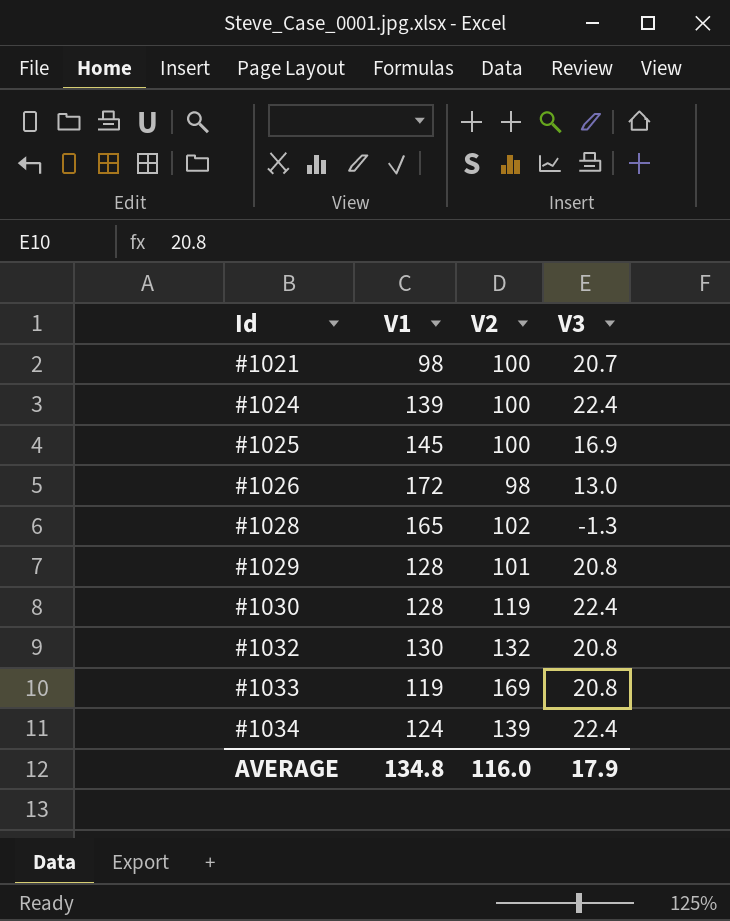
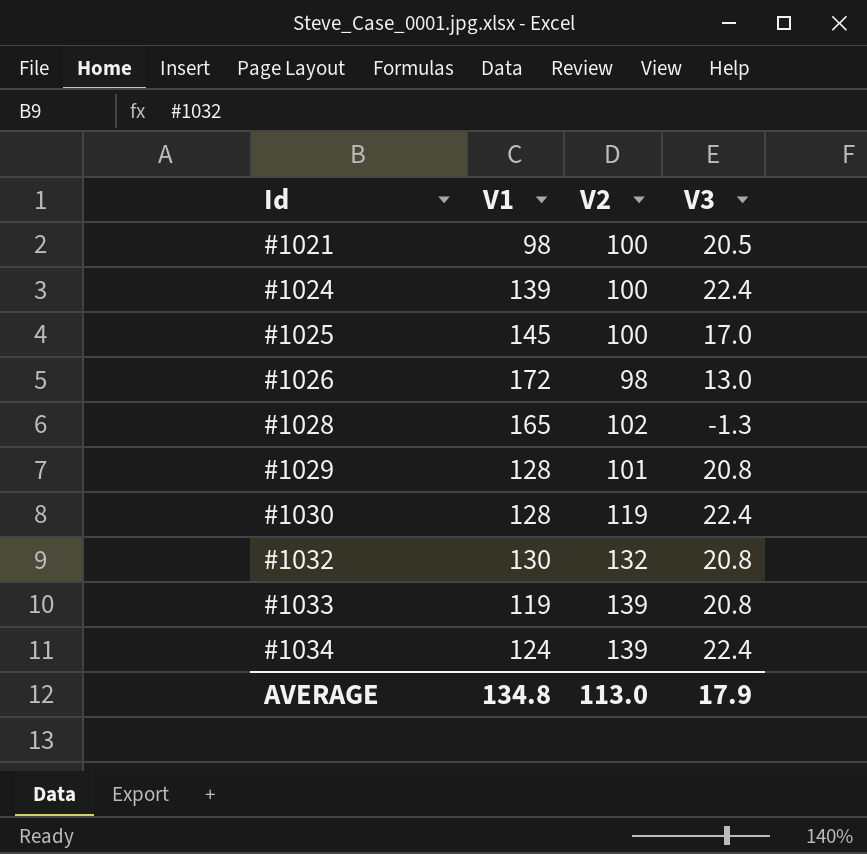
#1021 | V3: 20.7 -> 20.5
#1025 | V3: 16.9 -> 17.0
#1033 | V2: 169 -> 139
AVERAGE | V2: 116.0 -> 113.0

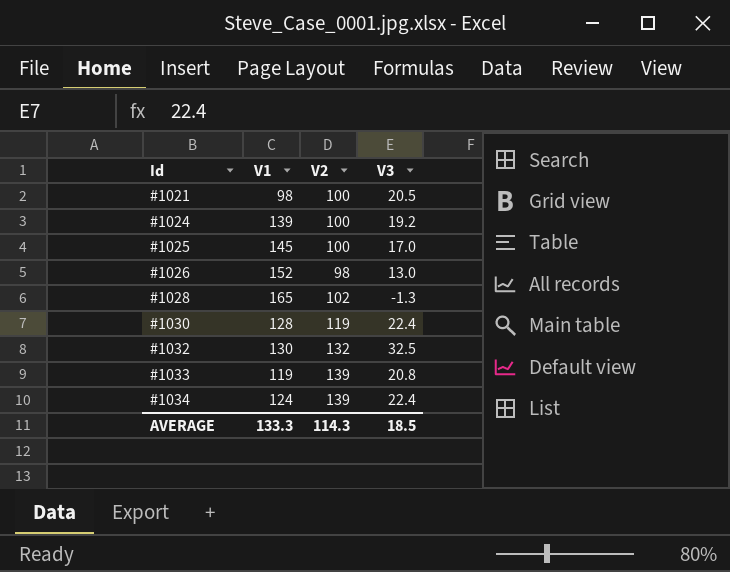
row #1029: 128 | 101 | 20.8 -> none
#1024 | V3: 22.4 -> 19.2
#1026 | V1: 172 -> 152
#1032 | V3: 20.8 -> 32.5
AVERAGE | V1: 134.8 -> 133.3
AVERAGE | V2: 113.0 -> 114.3
AVERAGE | V3: 17.9 -> 18.5

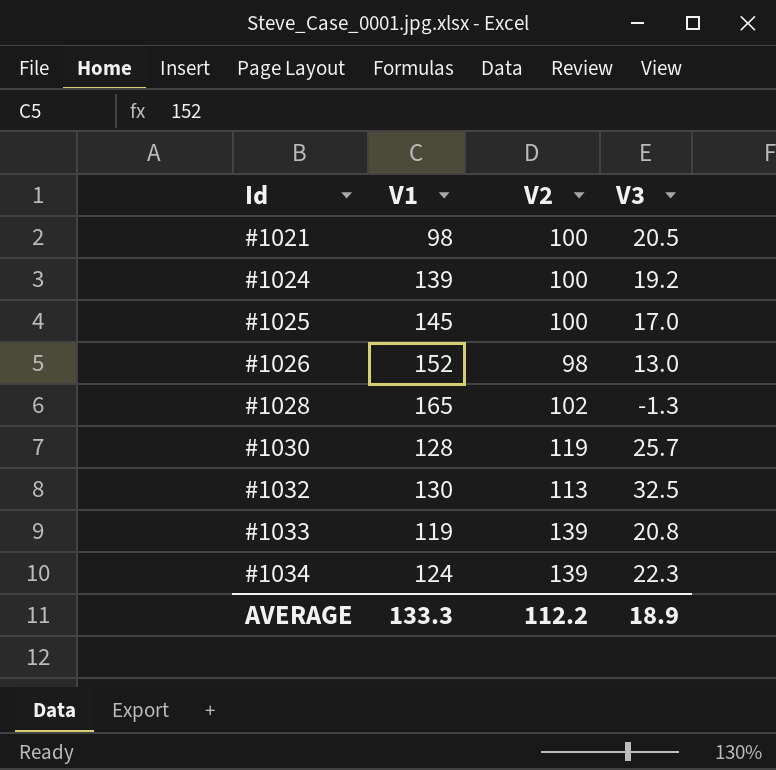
#1030 | V3: 22.4 -> 25.7
#1032 | V2: 132 -> 113
#1034 | V3: 22.4 -> 22.3
AVERAGE | V2: 114.3 -> 112.2
AVERAGE | V3: 18.5 -> 18.9

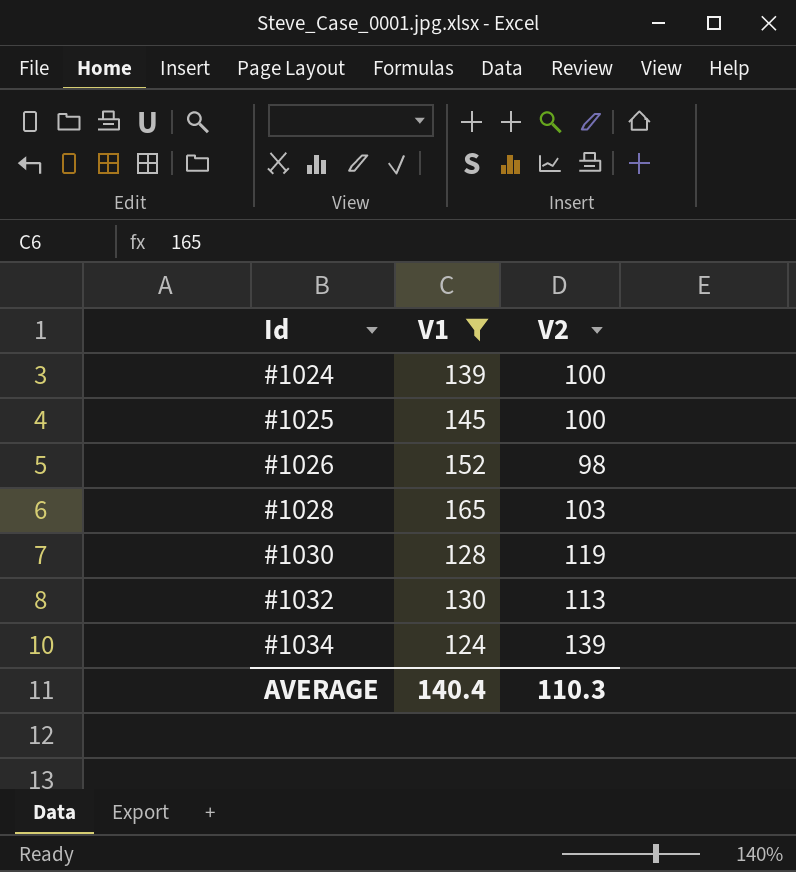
filter: none -> V1 >= 124
column V3 | position: 4 -> none
#1028 | V2: 102 -> 103
AVERAGE | V1: 133.3 -> 140.4
AVERAGE | V2: 112.2 -> 110.3

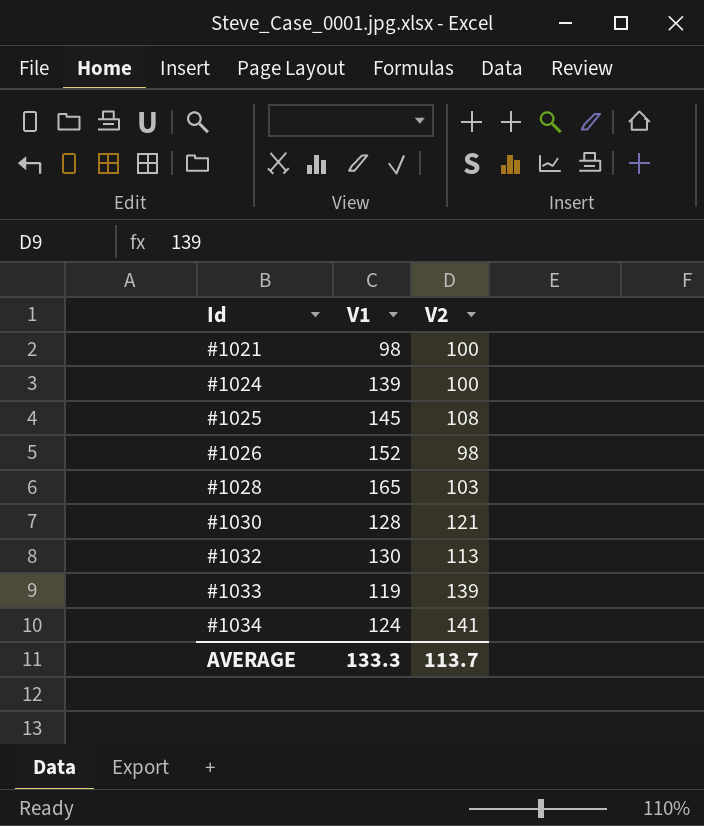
filter: V1 >= 124 -> none
#1025 | V2: 100 -> 108
#1030 | V2: 119 -> 121
#1034 | V2: 139 -> 141
AVERAGE | V1: 140.4 -> 133.3
AVERAGE | V2: 110.3 -> 113.7

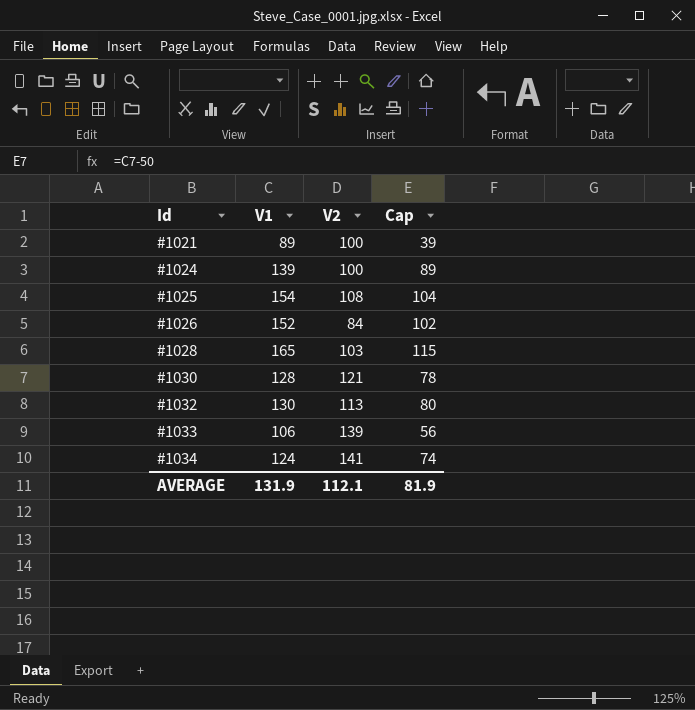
column Cap | formula: none -> [V1] - 50
#1021 | V1: 98 -> 89
#1025 | V1: 145 -> 154
#1026 | V2: 98 -> 84
#1033 | V1: 119 -> 106
AVERAGE | V1: 133.3 -> 131.9
AVERAGE | V2: 113.7 -> 112.1

